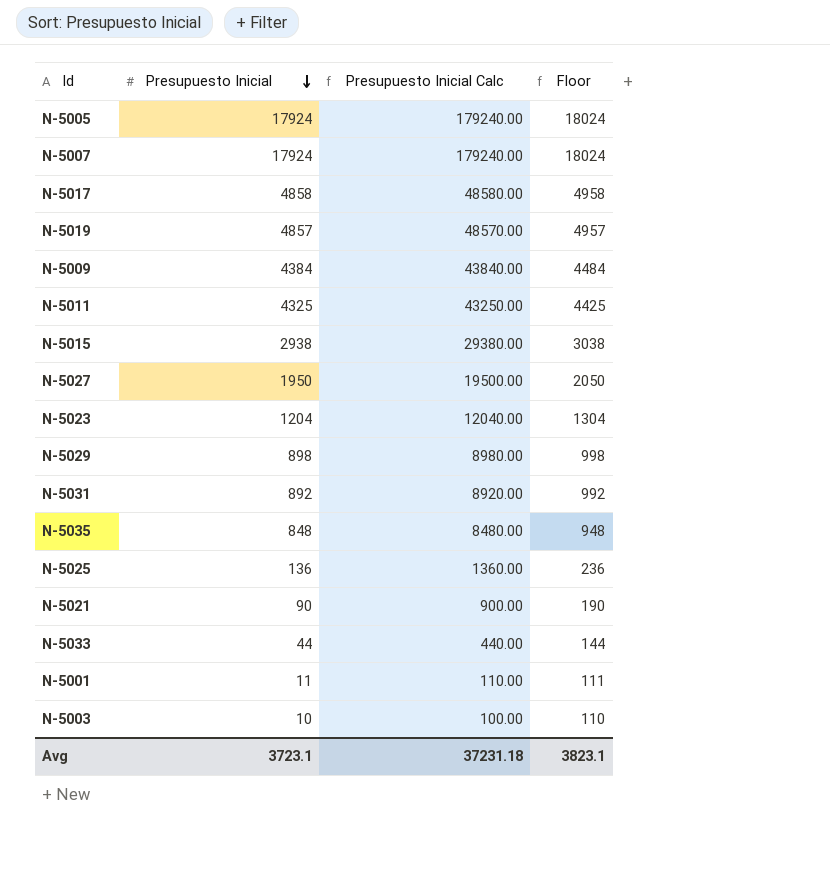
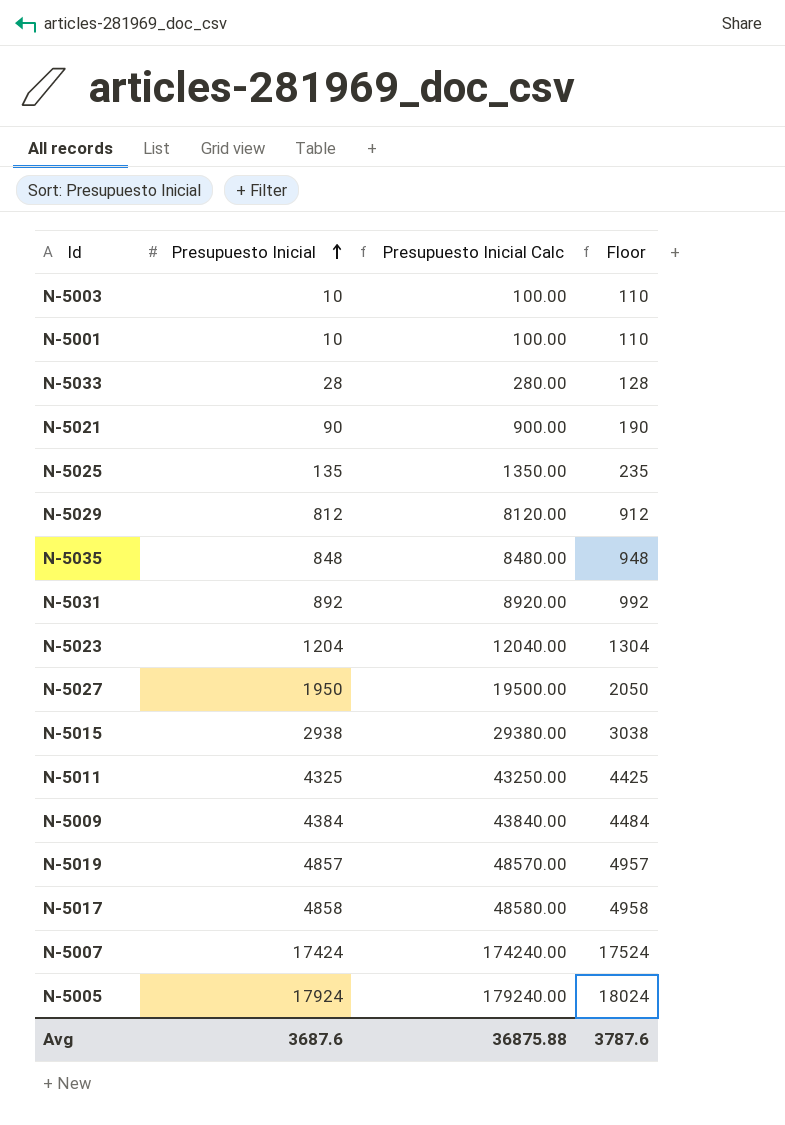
row order: Presupuesto Inicial descending -> Presupuesto Inicial ascending
N-5001 | Presupuesto Inicial: 11 -> 10
N-5001 | Presupuesto Inicial Calc: 110.00 -> 100.00
N-5001 | Floor: 111 -> 110
N-5033 | Presupuesto Inicial: 44 -> 28
N-5033 | Presupuesto Inicial Calc: 440.00 -> 280.00
N-5033 | Floor: 144 -> 128
N-5025 | Presupuesto Inicial: 136 -> 135
N-5025 | Presupuesto Inicial Calc: 1360.00 -> 1350.00
N-5025 | Floor: 236 -> 235
N-5029 | Presupuesto Inicial: 898 -> 812
N-5029 | Presupuesto Inicial Calc: 8980.00 -> 8120.00
N-5029 | Floor: 998 -> 912
N-5007 | Presupuesto Inicial: 17924 -> 17424
N-5007 | Presupuesto Inicial Calc: 179240.00 -> 174240.00
N-5007 | Floor: 18024 -> 17524
Avg | Presupuesto Inicial: 3723.1 -> 3687.6
Avg | Presupuesto Inicial Calc: 37231.18 -> 36875.88
Avg | Floor: 3823.1 -> 3787.6

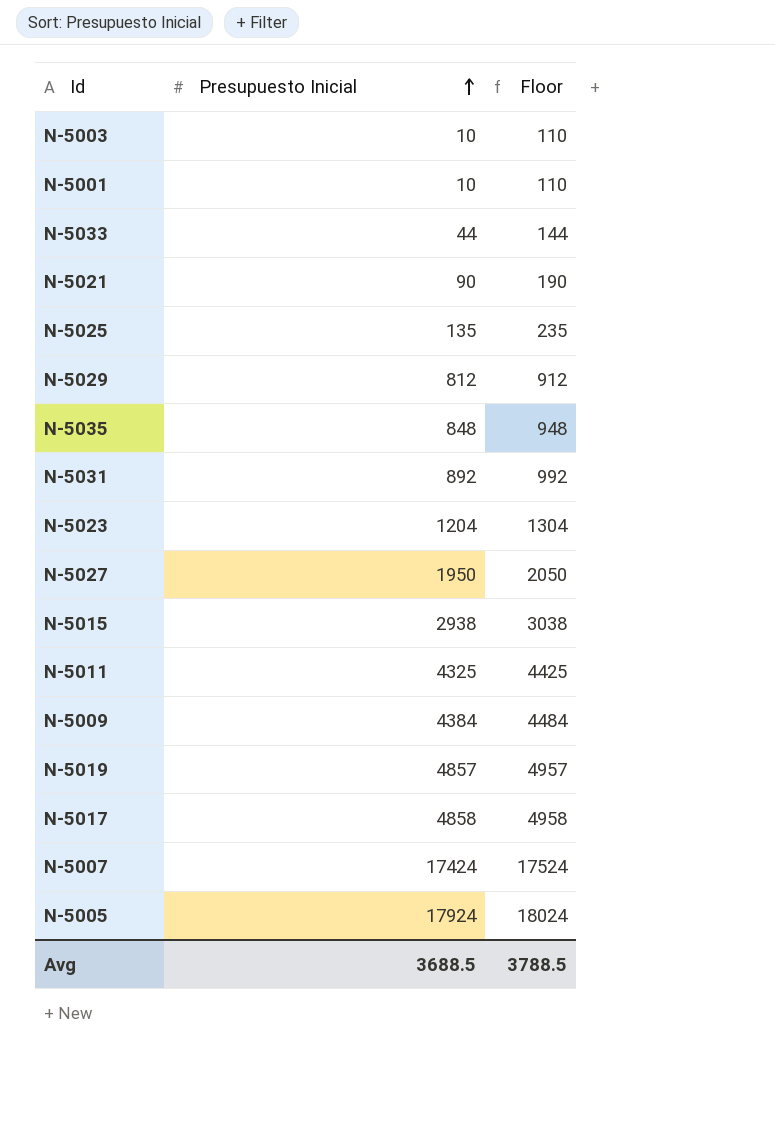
column Presupuesto Inicial Calc | formula: [Presupuesto Inicial] * 10 -> none
N-5033 | Presupuesto Inicial: 28 -> 44
N-5033 | Floor: 128 -> 144
Avg | Presupuesto Inicial: 3687.6 -> 3688.5
Avg | Floor: 3787.6 -> 3788.5

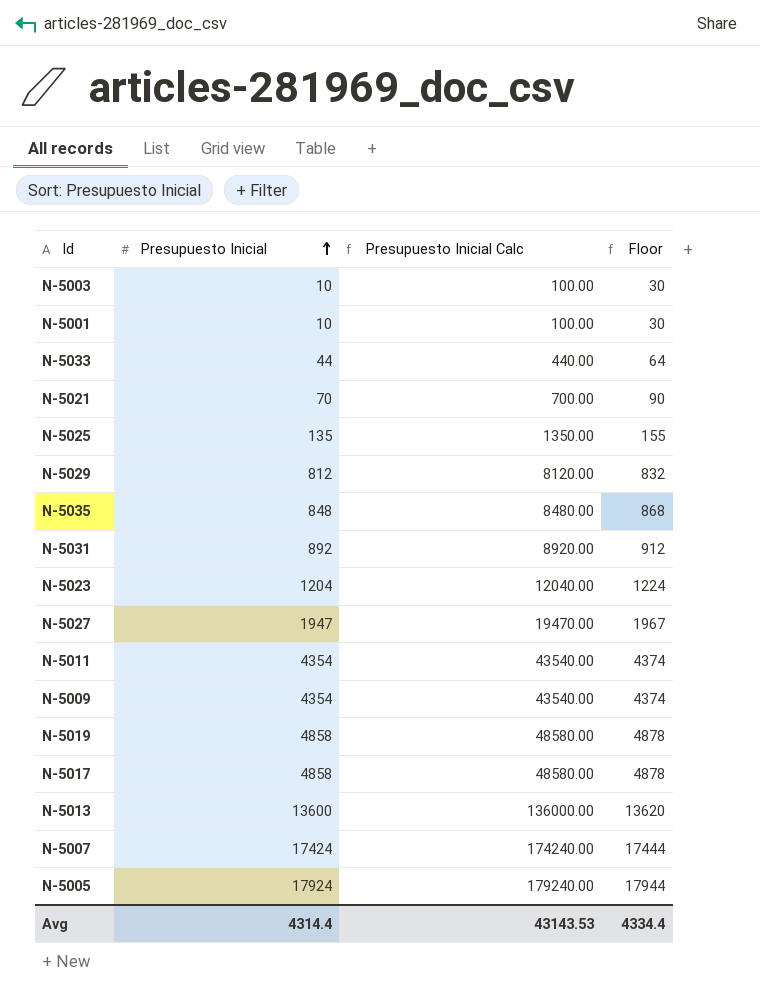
column Presupuesto Inicial Calc | formula: none -> [Presupuesto Inicial] * 10
column Floor | formula: [Presupuesto Inicial] + 100 -> [Presupuesto Inicial] + 20
row N-5015: 2938 | 3038 -> none
N-5021 | Presupuesto Inicial: 90 -> 70
N-5027 | Presupuesto Inicial: 1950 -> 1947
N-5011 | Presupuesto Inicial: 4325 -> 4354
N-5009 | Presupuesto Inicial: 4384 -> 4354
N-5019 | Presupuesto Inicial: 4857 -> 4858
row N-5013: none -> 13600 | 136000.00 | 13620
Avg | Presupuesto Inicial: 3688.5 -> 4314.4
Avg | Floor: 3788.5 -> 4334.4

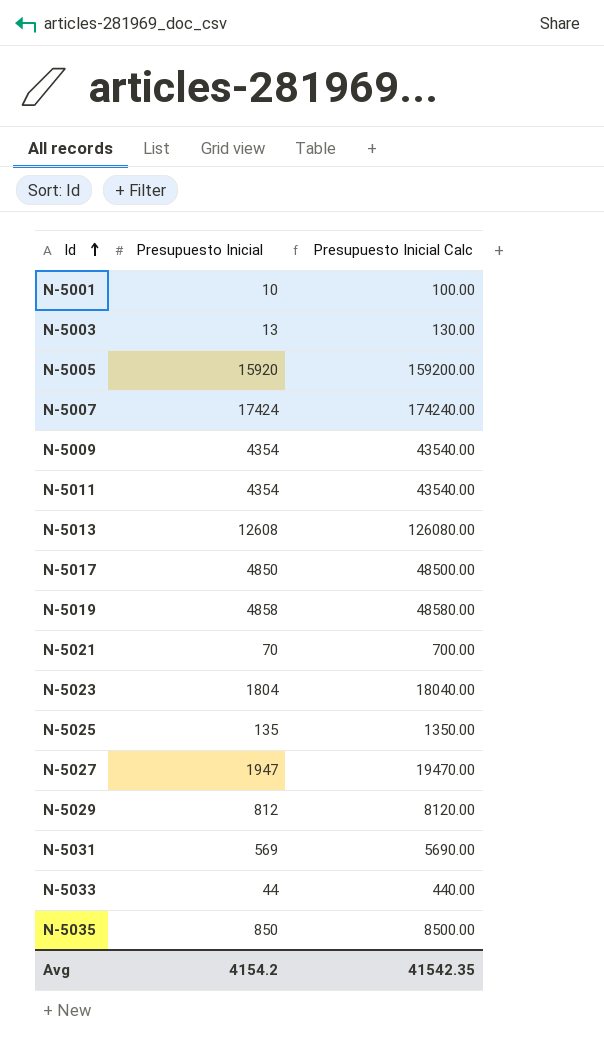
row order: Presupuesto Inicial ascending -> Id ascending
column Floor | formula: [Presupuesto Inicial] + 20 -> none
N-5003 | Presupuesto Inicial: 10 -> 13
N-5003 | Presupuesto Inicial Calc: 100.00 -> 130.00
N-5005 | Presupuesto Inicial: 17924 -> 15920
N-5005 | Presupuesto Inicial Calc: 179240.00 -> 159200.00
N-5013 | Presupuesto Inicial: 13600 -> 12608
N-5013 | Presupuesto Inicial Calc: 136000.00 -> 126080.00
N-5017 | Presupuesto Inicial: 4858 -> 4850
N-5017 | Presupuesto Inicial Calc: 48580.00 -> 48500.00
N-5023 | Presupuesto Inicial: 1204 -> 1804
N-5023 | Presupuesto Inicial Calc: 12040.00 -> 18040.00
N-5031 | Presupuesto Inicial: 892 -> 569
N-5031 | Presupuesto Inicial Calc: 8920.00 -> 5690.00
N-5035 | Presupuesto Inicial: 848 -> 850
N-5035 | Presupuesto Inicial Calc: 8480.00 -> 8500.00
Avg | Presupuesto Inicial: 4314.4 -> 4154.2
Avg | Presupuesto Inicial Calc: 43143.53 -> 41542.35

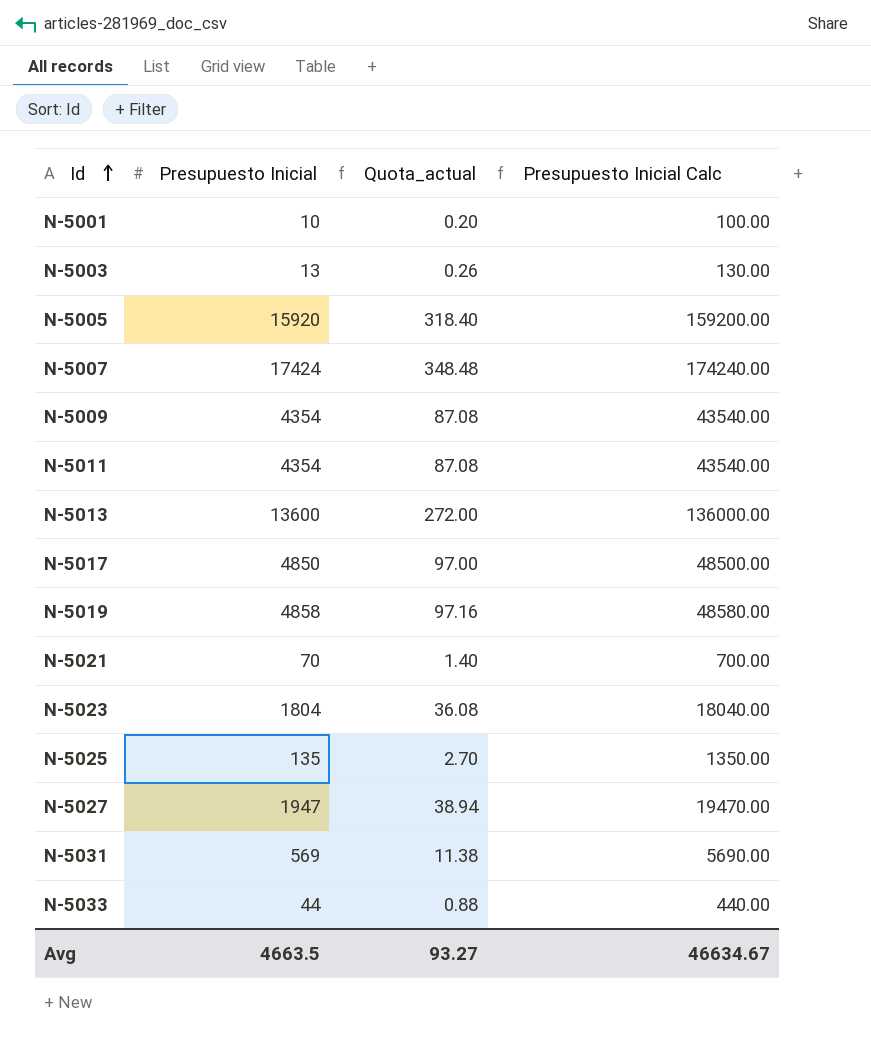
column Quota_actual | formula: none -> [Presupuesto Inicial] * 0.02
row N-5029: 812 | 8120.00 -> none
row N-5035: 850 | 8500.00 -> none
N-5013 | Presupuesto Inicial: 12608 -> 13600
N-5013 | Presupuesto Inicial Calc: 126080.00 -> 136000.00
Avg | Presupuesto Inicial: 4154.2 -> 4663.5
Avg | Presupuesto Inicial Calc: 41542.35 -> 46634.67

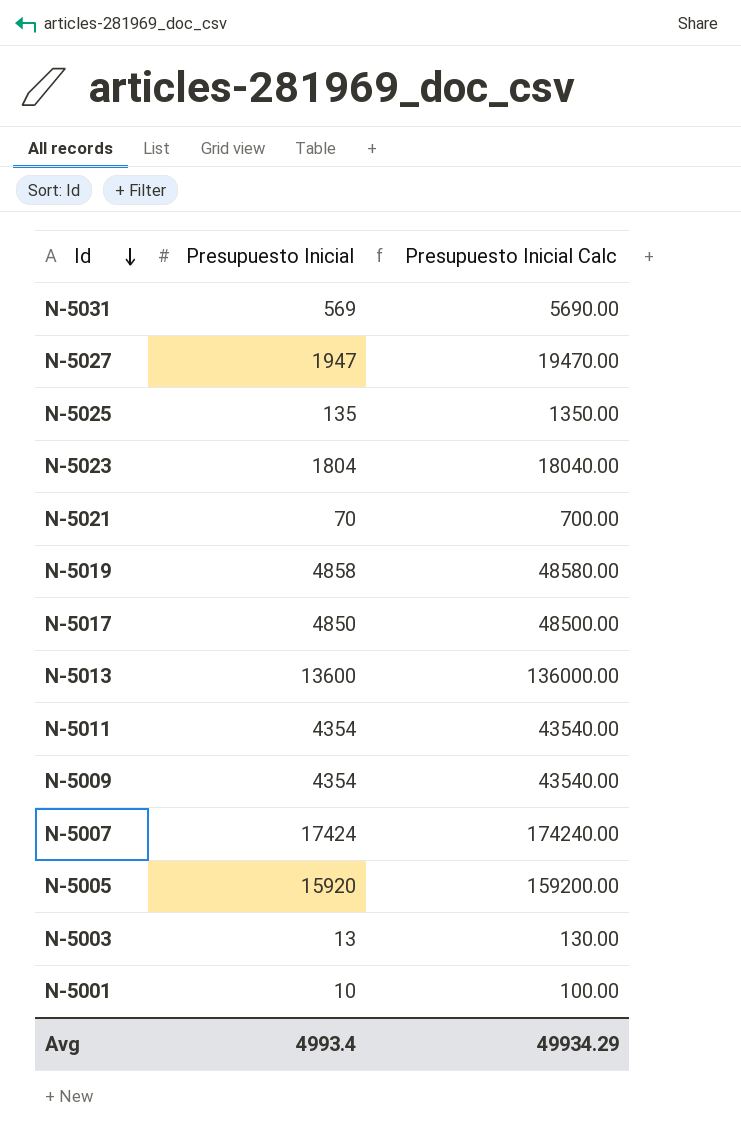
row order: Id ascending -> Id descending
column Quota_actual | formula: [Presupuesto Inicial] * 0.02 -> none
row N-5033: 44 | 0.88 | 440.00 -> none
Avg | Presupuesto Inicial: 4663.5 -> 4993.4
Avg | Presupuesto Inicial Calc: 46634.67 -> 49934.29

